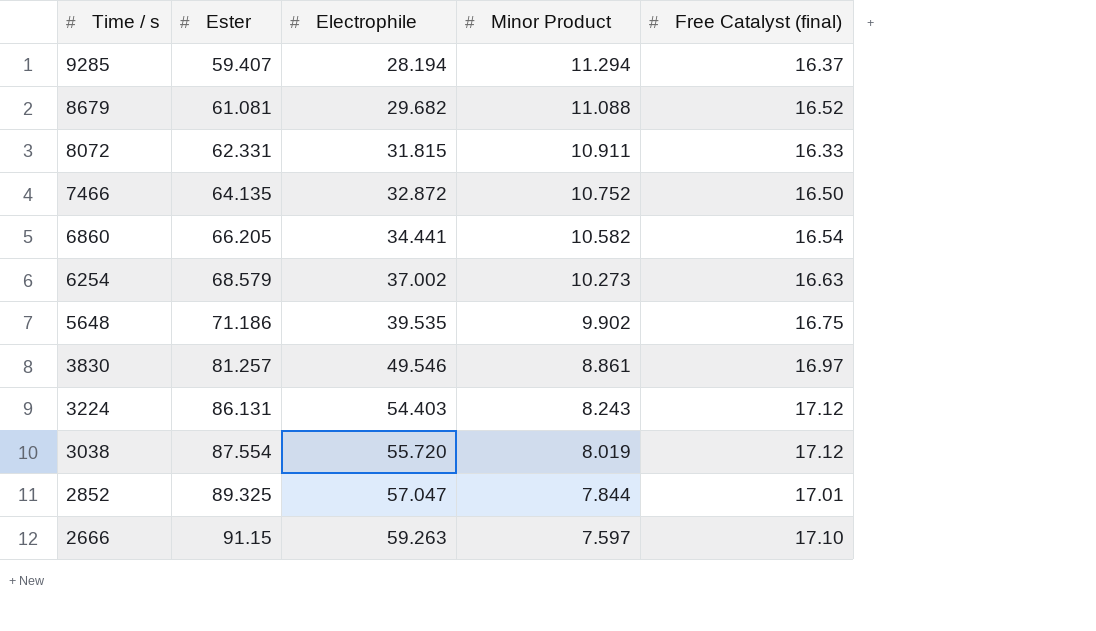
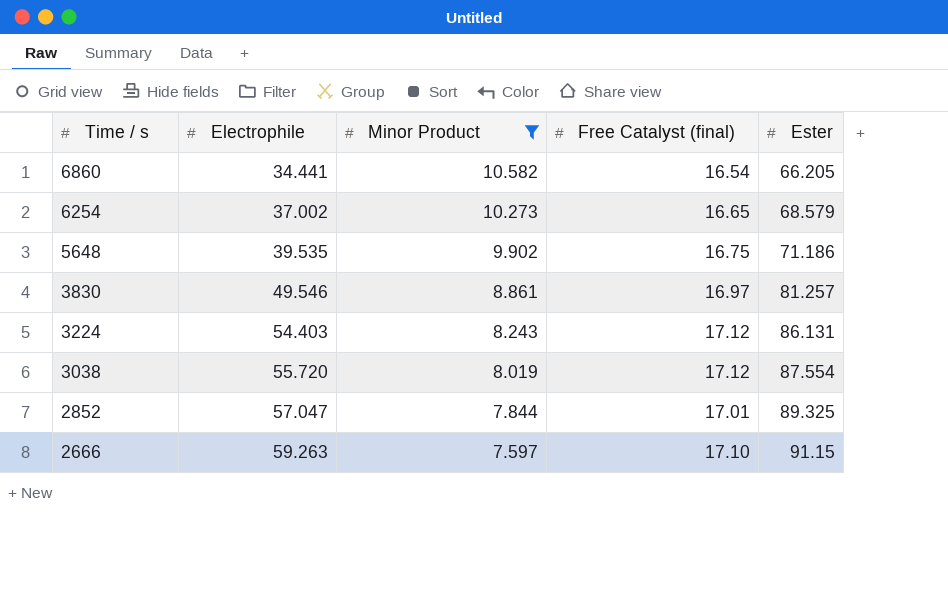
filter: none -> Minor Product <= 10.582
column Ester | position: 2 -> 5
6254 | Free Catalyst (final): 16.63 -> 16.65

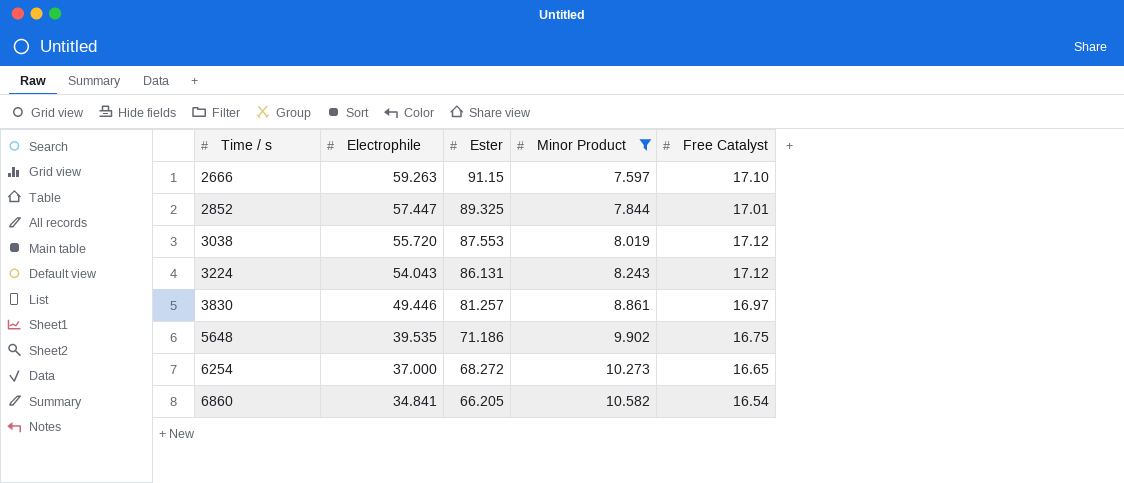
row order: Time / s descending -> Time / s ascending
column Ester | position: 5 -> 3
column name: Free Catalyst (final) -> Free Catalyst
2852 | Electrophile: 57.047 -> 57.447
3038 | Ester: 87.554 -> 87.553
3224 | Electrophile: 54.403 -> 54.043
3830 | Electrophile: 49.546 -> 49.446
6254 | Electrophile: 37.002 -> 37.000
6254 | Ester: 68.579 -> 68.272
6860 | Electrophile: 34.441 -> 34.841

